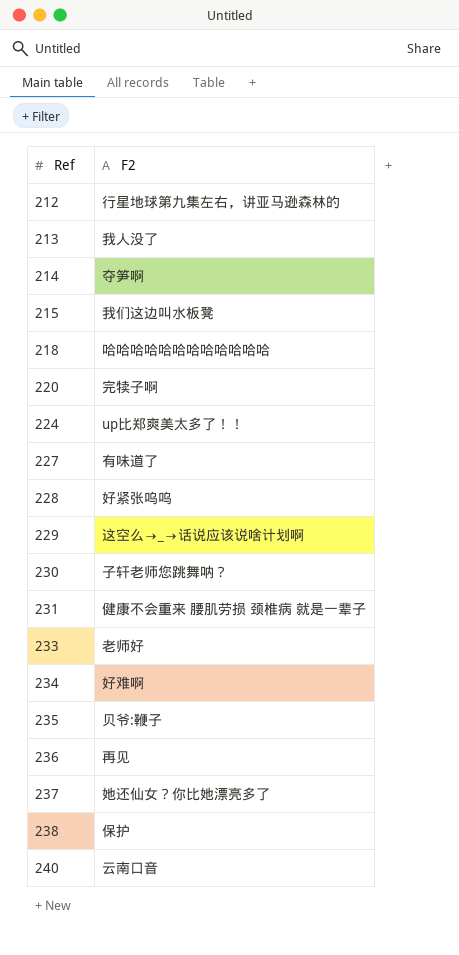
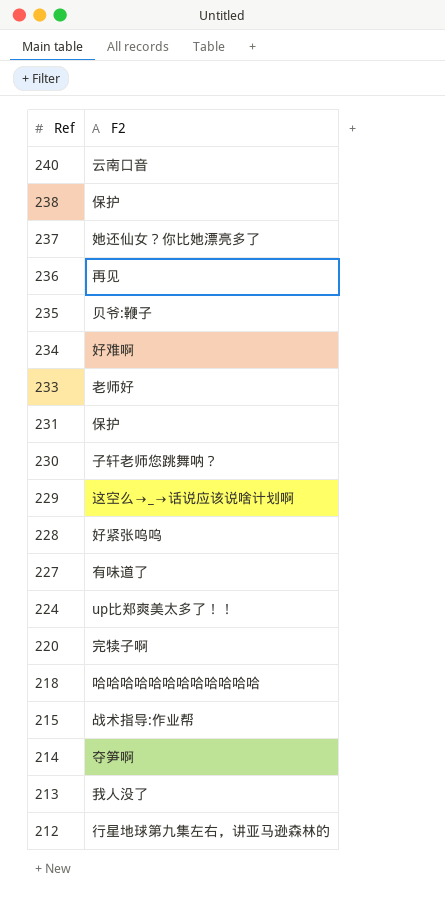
row order: Ref ascending -> Ref descending
231 | F2: 健康不会重来 腰肌劳损 颈椎病 就是一辈子 -> 保护
215 | F2: 我们这边叫水板凳 -> 战术指导:作业帮

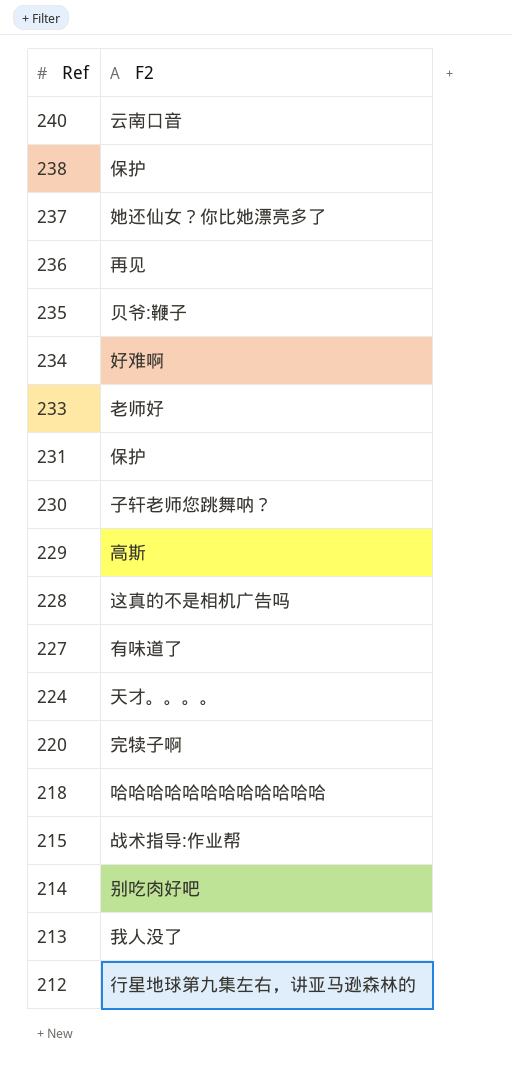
229 | F2: 这空么→_→话说应该说啥计划啊 -> 高斯
228 | F2: 好紧张呜呜 -> 这真的不是相机广告吗
224 | F2: up比郑爽美太多了！！ -> 天才。。。。
214 | F2: 夺笋啊 -> 别吃肉好吧

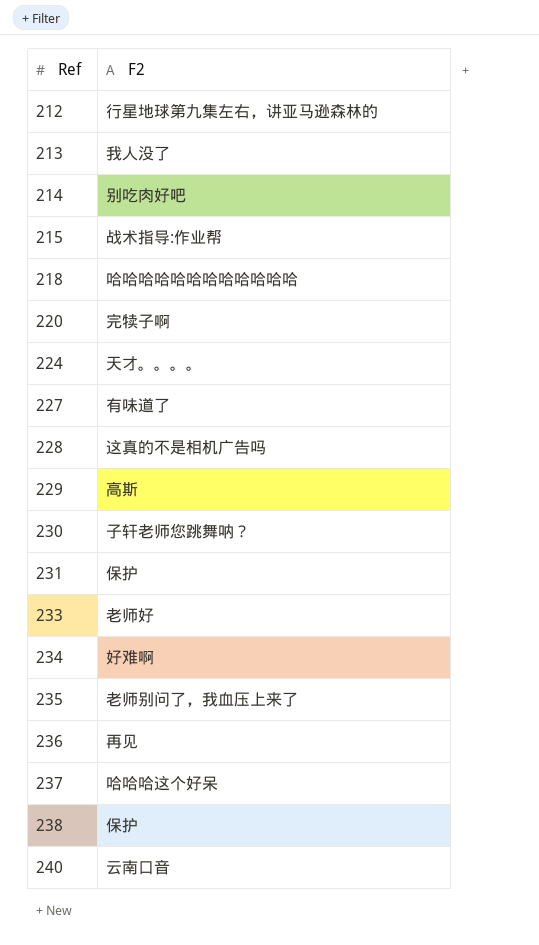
row order: Ref descending -> Ref ascending
235 | F2: 贝爷:鞭子 -> 老师别问了，我血压上来了
237 | F2: 她还仙女？你比她漂亮多了 -> 哈哈哈这个好呆

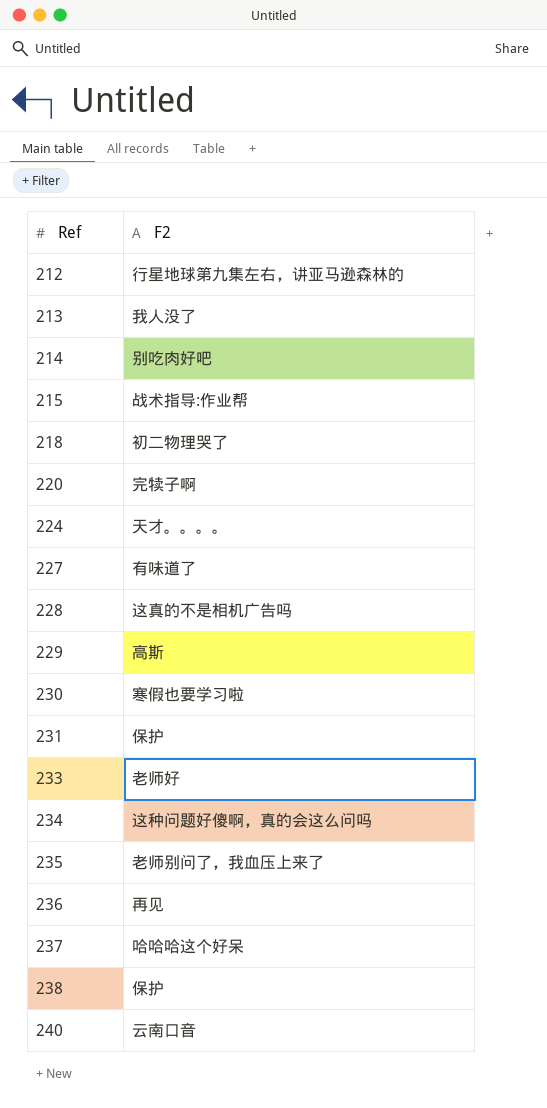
218 | F2: 哈哈哈哈哈哈哈哈哈哈哈哈 -> 初二物理哭了
230 | F2: 子轩老师您跳舞呐？ -> 寒假也要学习啦
234 | F2: 好难啊 -> 这种问题好傻啊，真的会这么问吗

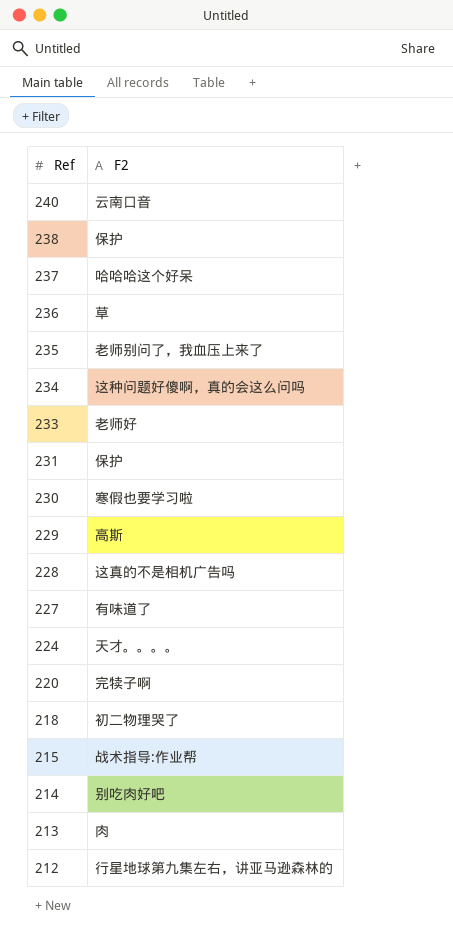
row order: Ref ascending -> Ref descending
236 | F2: 再见 -> 草
213 | F2: 我人没了 -> 肉

